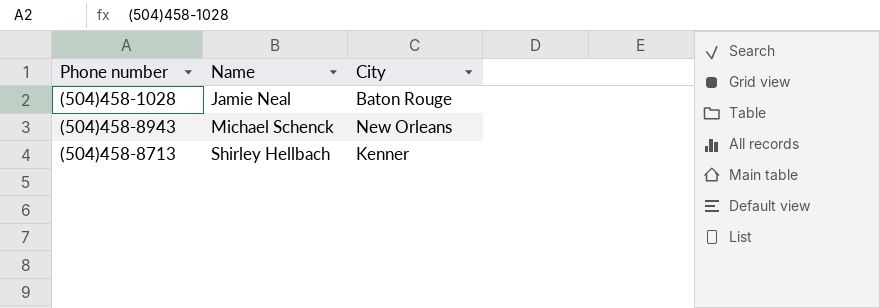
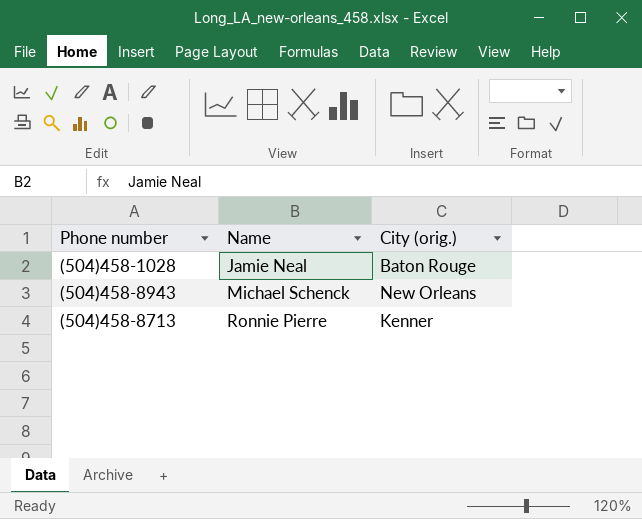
column name: City -> City (orig.)
(504)458-8713 | Name: Shirley Hellbach -> Ronnie Pierre

